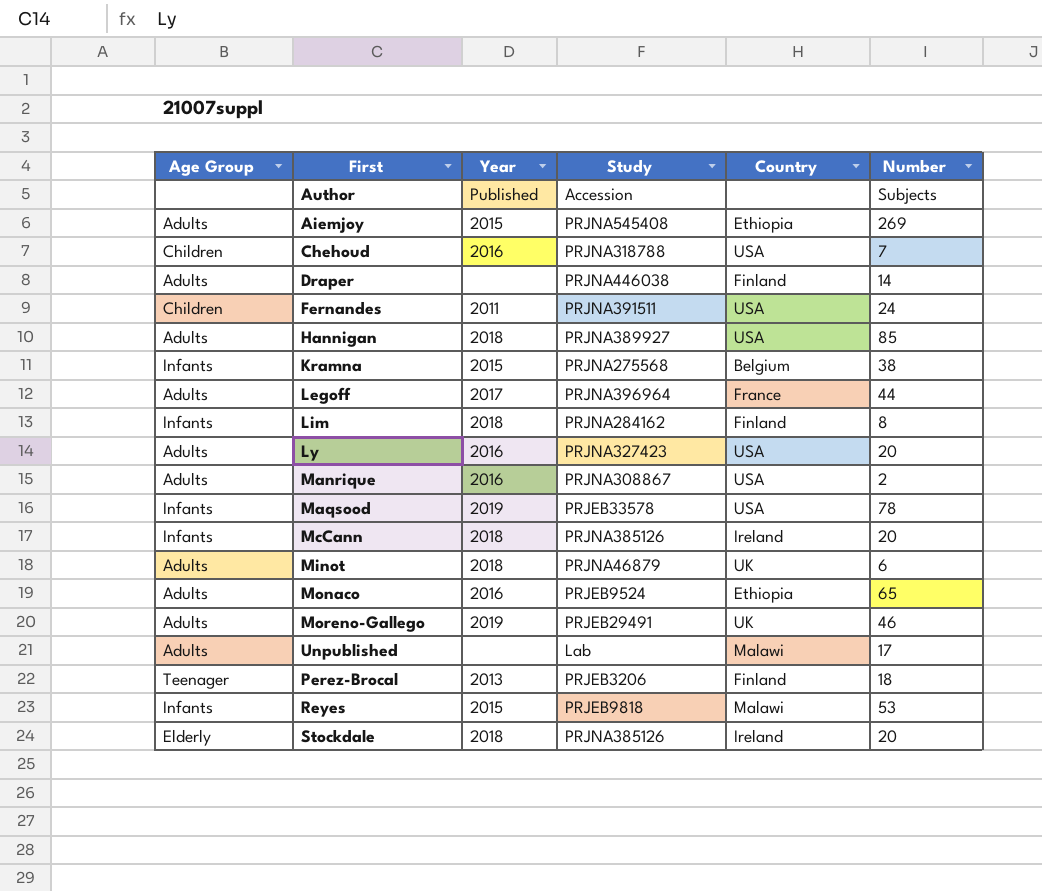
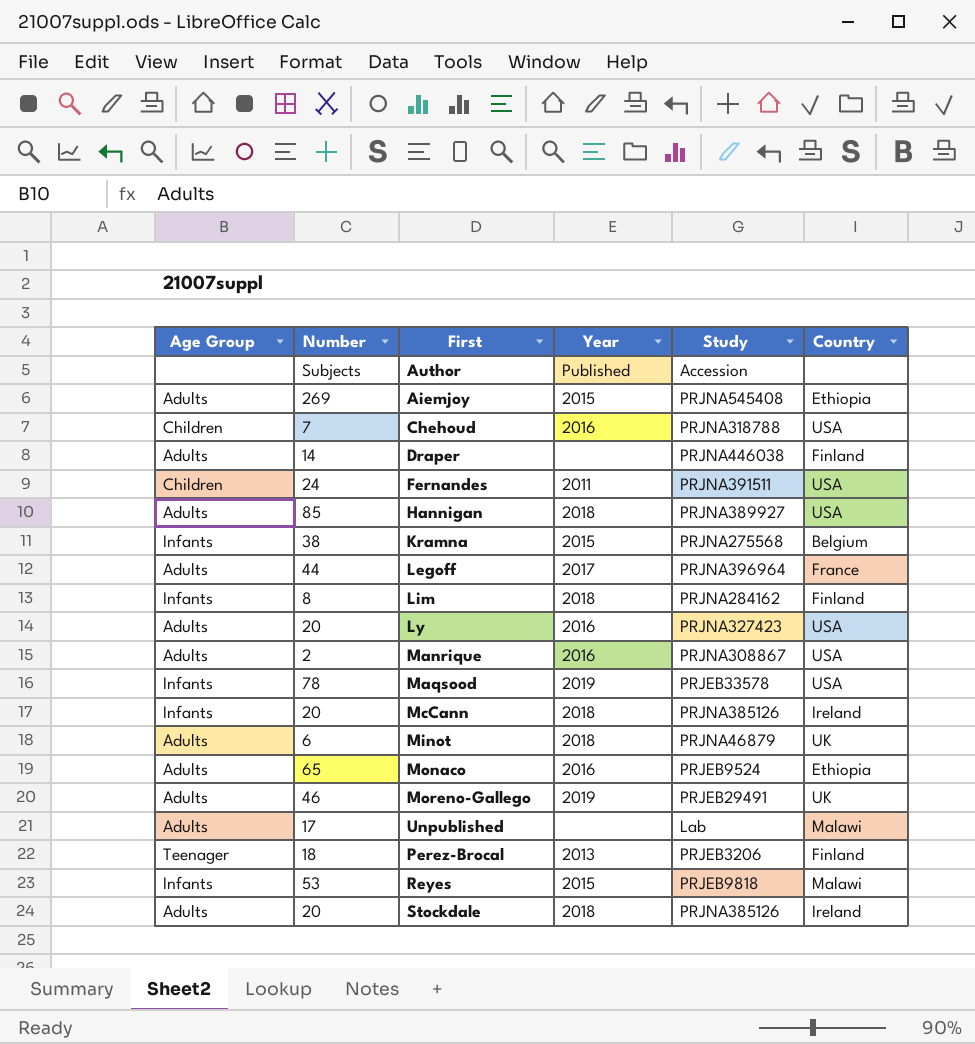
column Number | position: 6 -> 2
Stockdale | Age Group: Elderly -> Adults

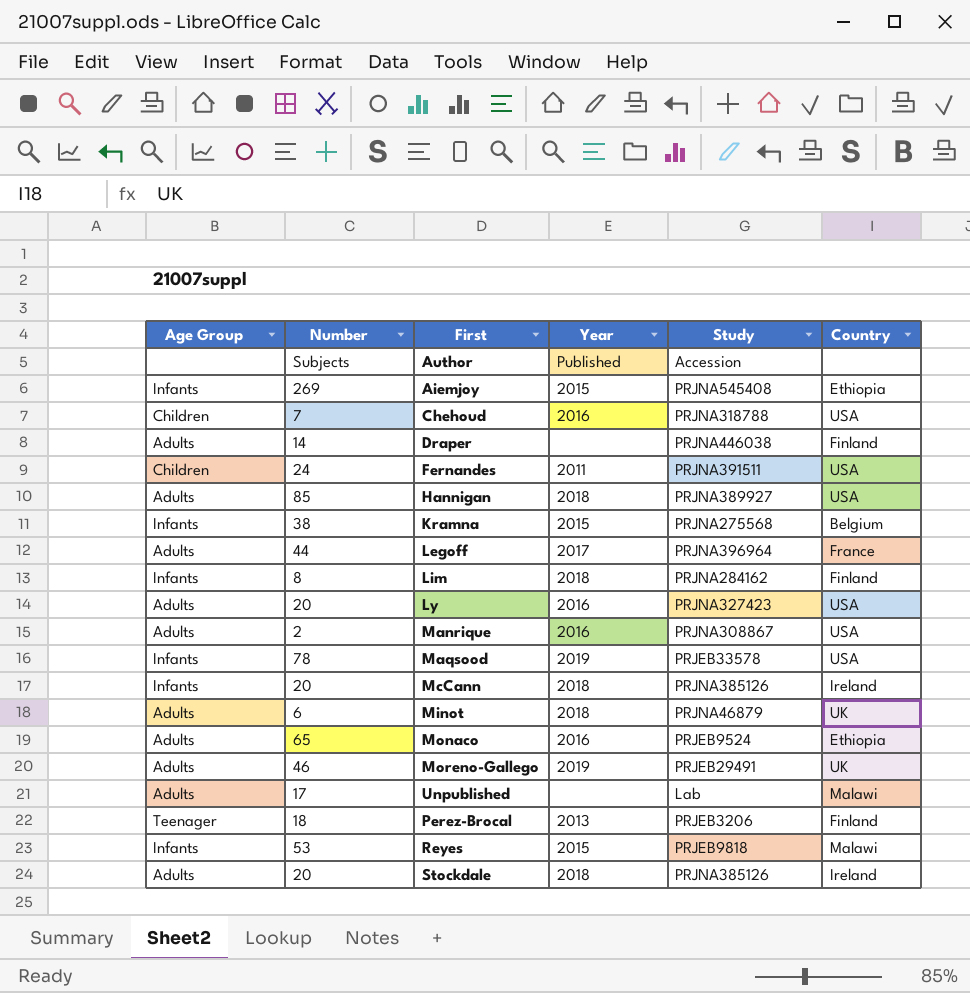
Aiemjoy | Age Group: Adults -> Infants

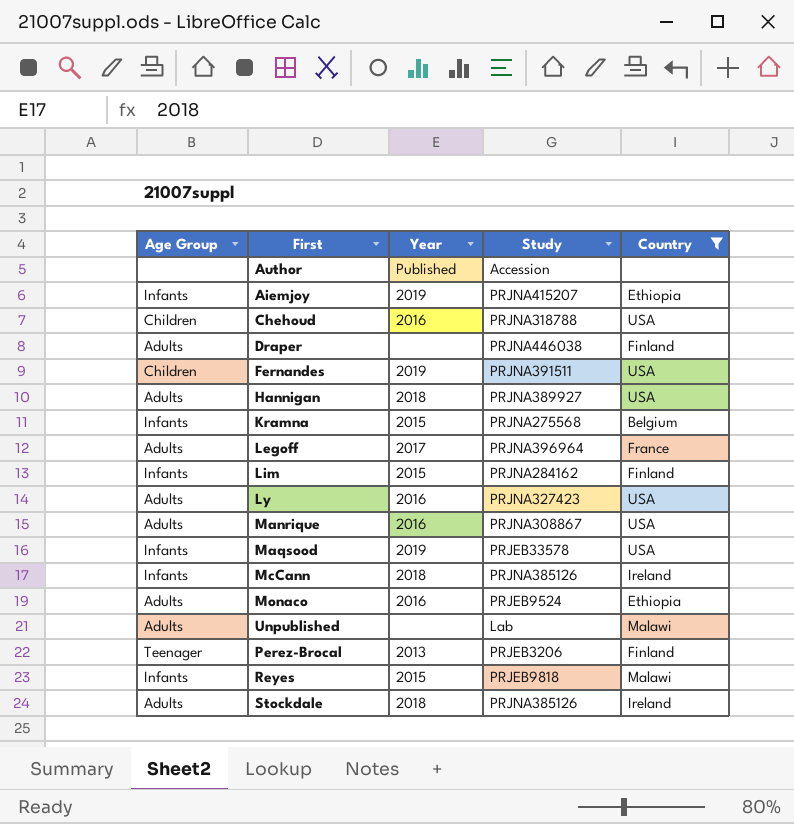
filter: none -> Country != UK
column Number | position: 2 -> none
Aiemjoy | Year: 2015 -> 2019
Aiemjoy | Study: PRJNA545408 -> PRJNA415207
Fernandes | Year: 2011 -> 2019
Lim | Year: 2018 -> 2015

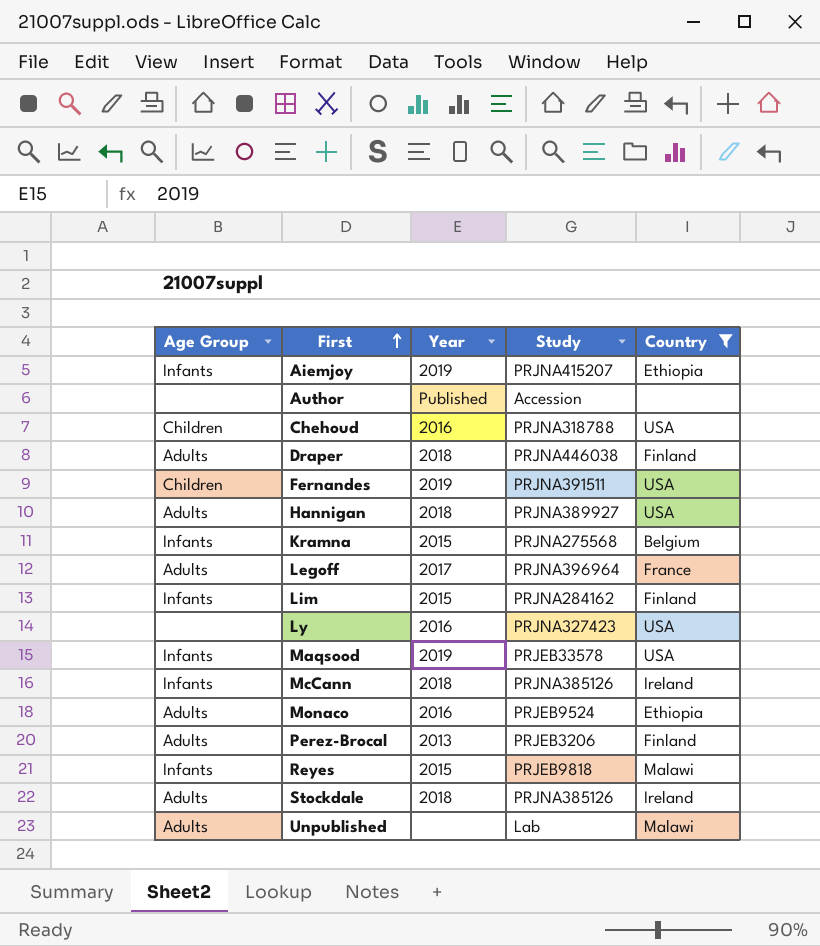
row order: none -> First ascending
row Manrique: Adults | 2016 | PRJNA308867 | USA -> none
Draper | Year: none -> 2018
Ly | Age Group: Adults -> none
Perez-Brocal | Age Group: Teenager -> Adults

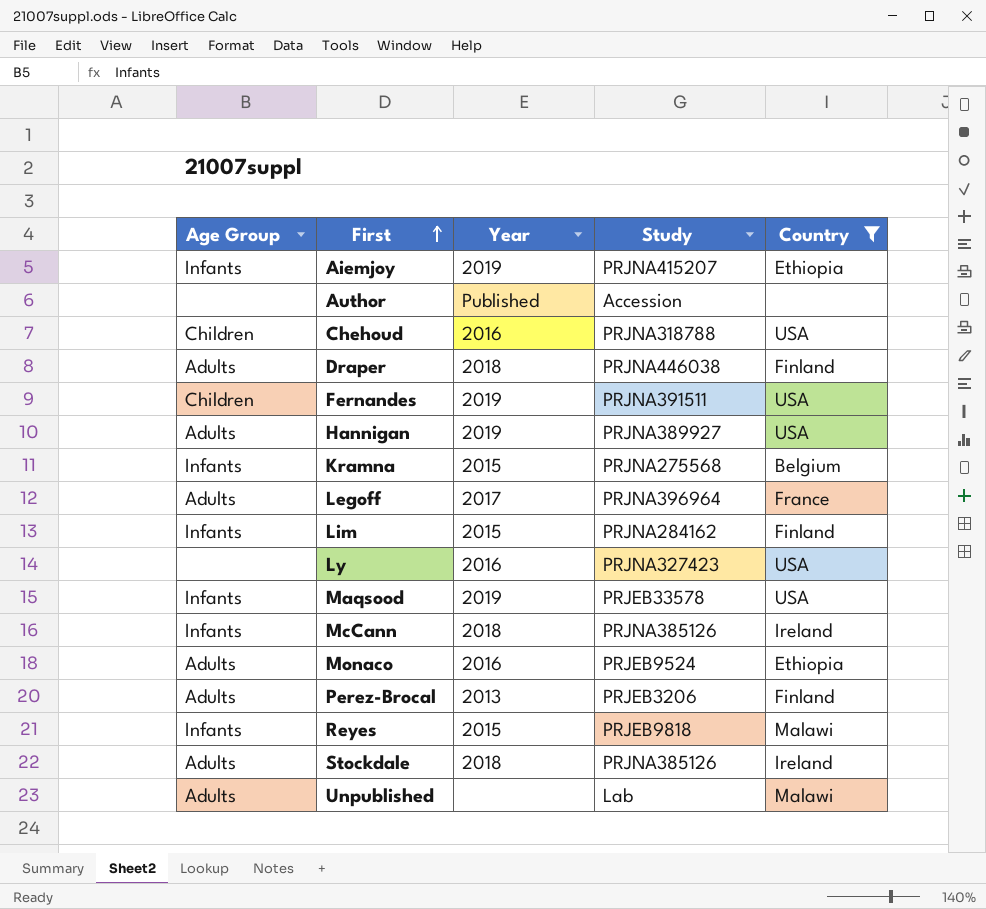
Hannigan | Year: 2018 -> 2019

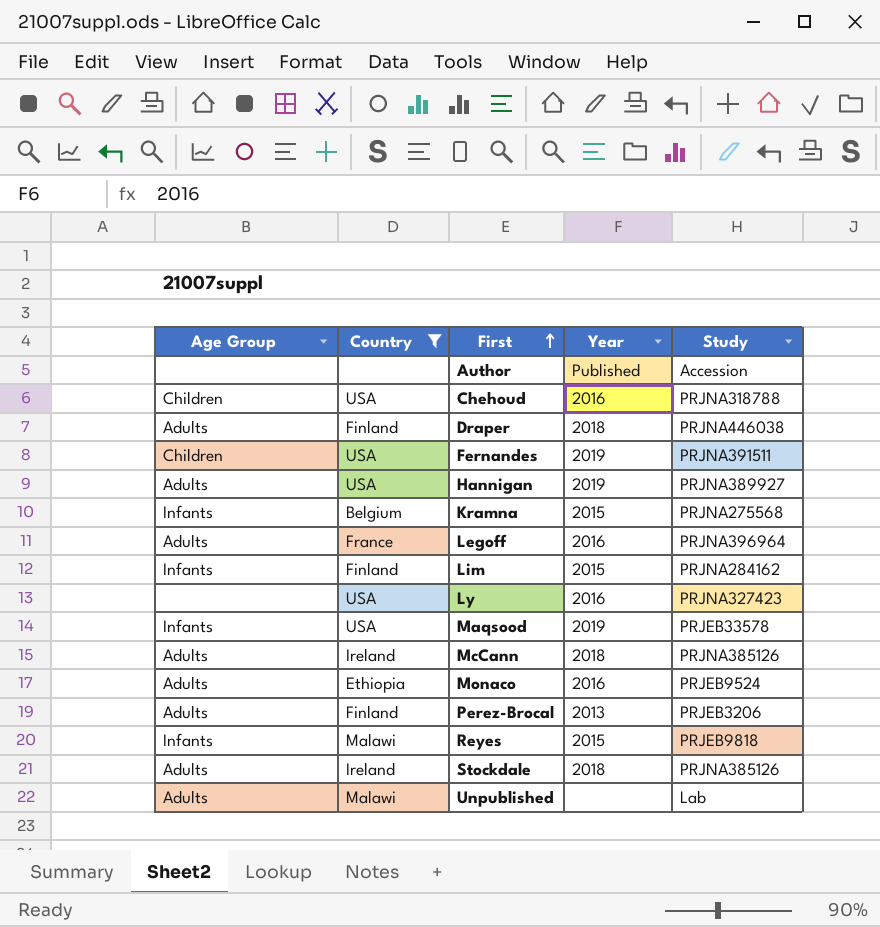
column Country | position: 5 -> 2
row Aiemjoy: Infants | 2019 | PRJNA415207 | Ethiopia -> none
Legoff | Year: 2017 -> 2016
McCann | Age Group: Infants -> Adults

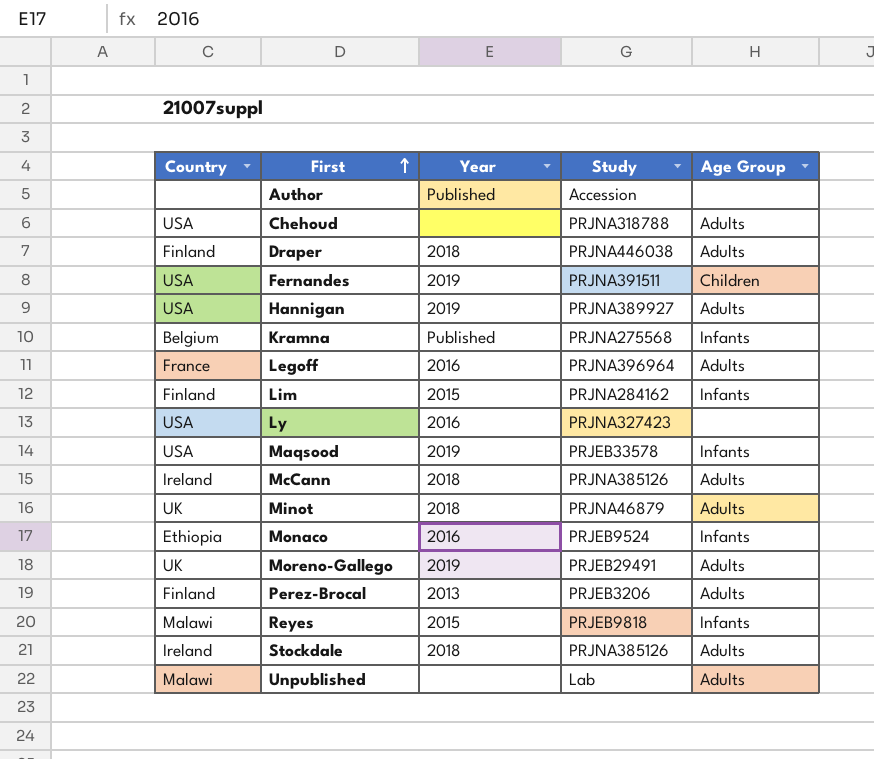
filter: Country != UK -> none
column Age Group | position: 1 -> 5
Chehoud | Year: 2016 -> none
Chehoud | Age Group: Children -> Adults
Kramna | Year: 2015 -> Published
Monaco | Age Group: Adults -> Infants

